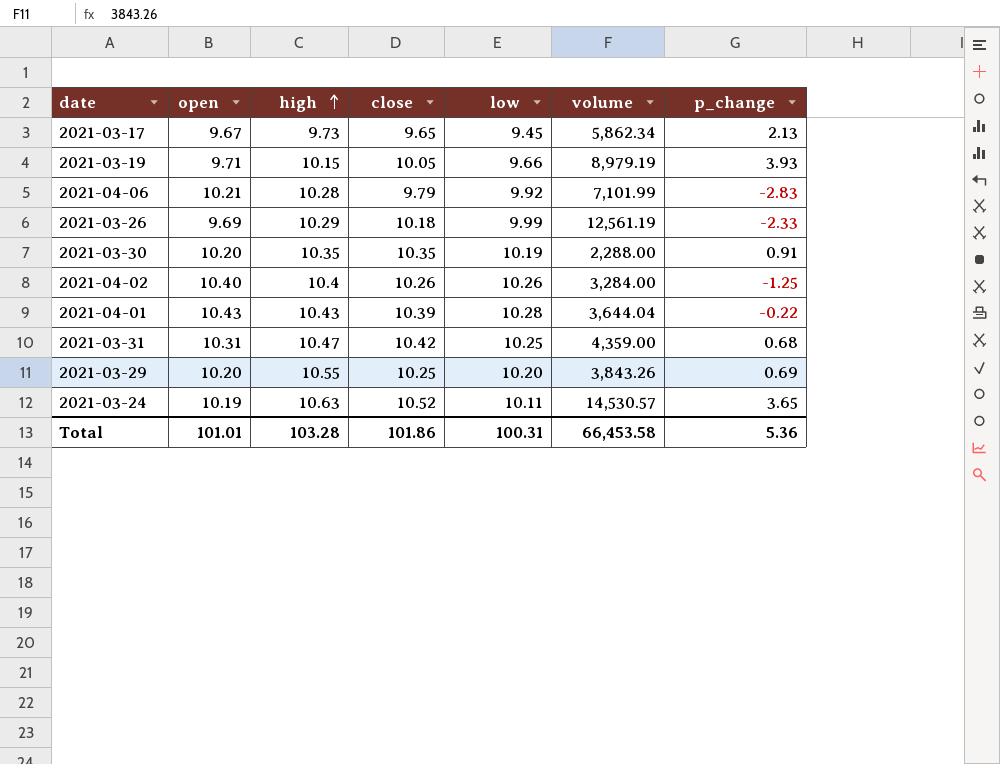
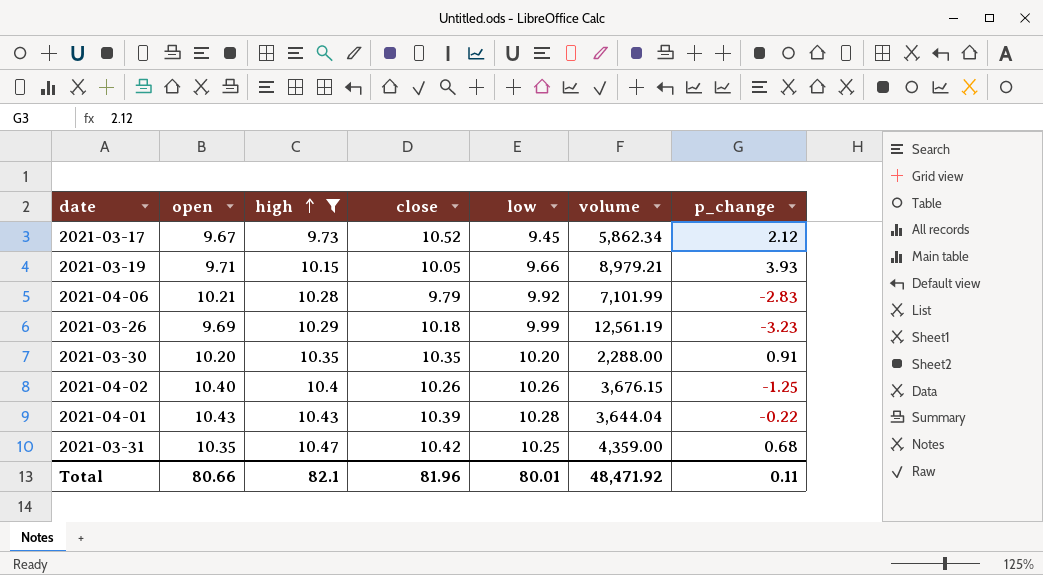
filter: none -> high <= 10.47
2021-03-17 | close: 9.65 -> 10.52
2021-03-17 | p_change: 2.13 -> 2.12
2021-03-19 | volume: 8,979.19 -> 8,979.21
2021-03-26 | p_change: -2.33 -> -3.23
2021-03-30 | low: 10.19 -> 10.20
2021-04-02 | volume: 3,284.00 -> 3,676.15
2021-03-31 | open: 10.31 -> 10.35
Total | open: 101.01 -> 80.66
Total | high: 103.28 -> 82.1
Total | close: 101.86 -> 81.96
Total | low: 100.31 -> 80.01
Total | volume: 66,453.58 -> 48,471.92
Total | p_change: 5.36 -> 0.11

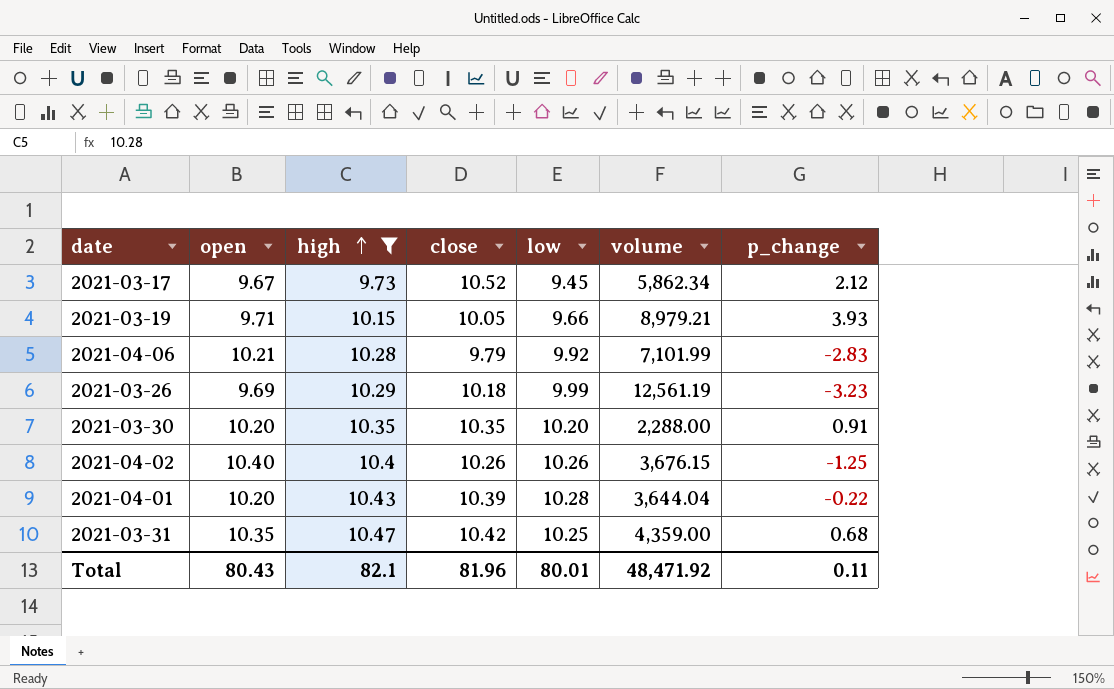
2021-04-01 | open: 10.43 -> 10.20
Total | open: 80.66 -> 80.43

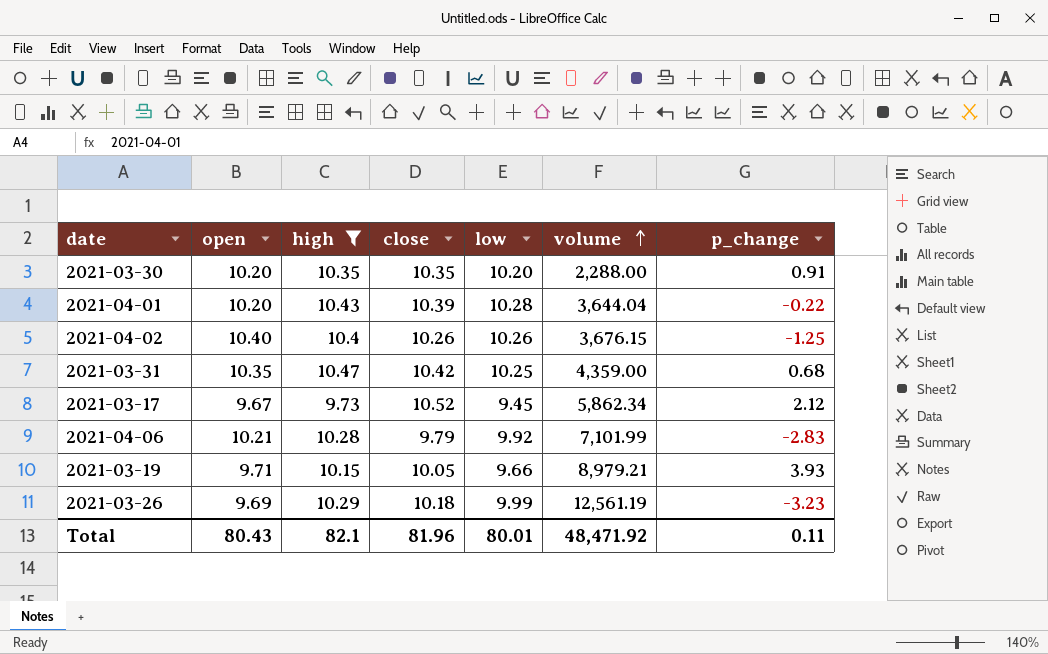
row order: high ascending -> volume ascending

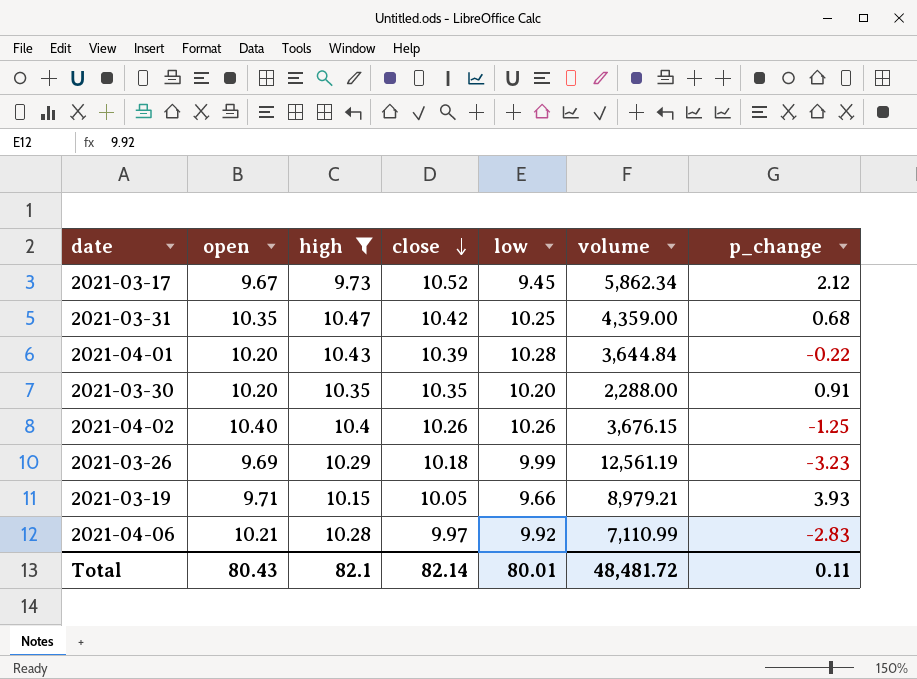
row order: volume ascending -> close descending
2021-04-01 | volume: 3,644.04 -> 3,644.84
2021-04-06 | close: 9.79 -> 9.97
2021-04-06 | volume: 7,101.99 -> 7,110.99
Total | close: 81.96 -> 82.14
Total | volume: 48,471.92 -> 48,481.72

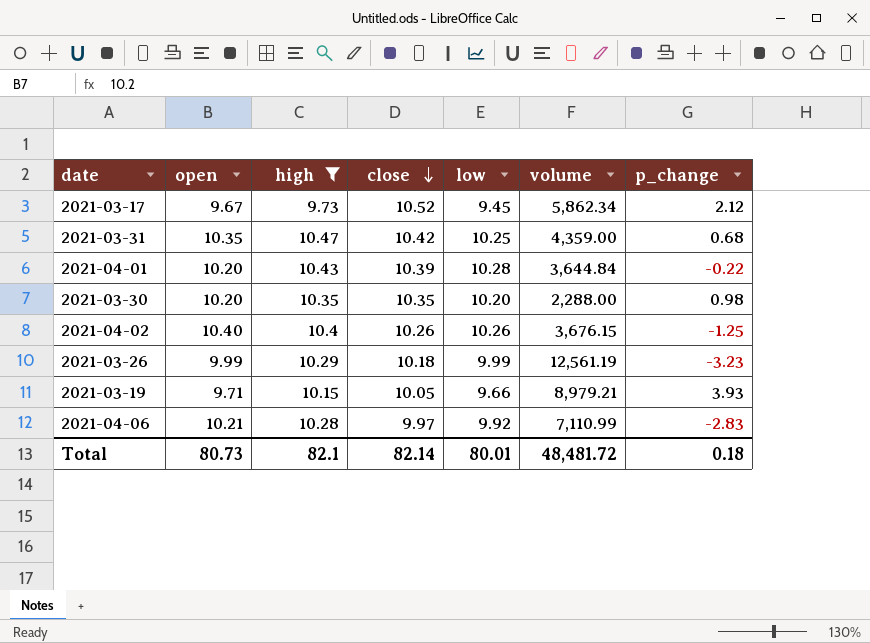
2021-03-30 | p_change: 0.91 -> 0.98
2021-03-26 | open: 9.69 -> 9.99
Total | open: 80.43 -> 80.73
Total | p_change: 0.11 -> 0.18

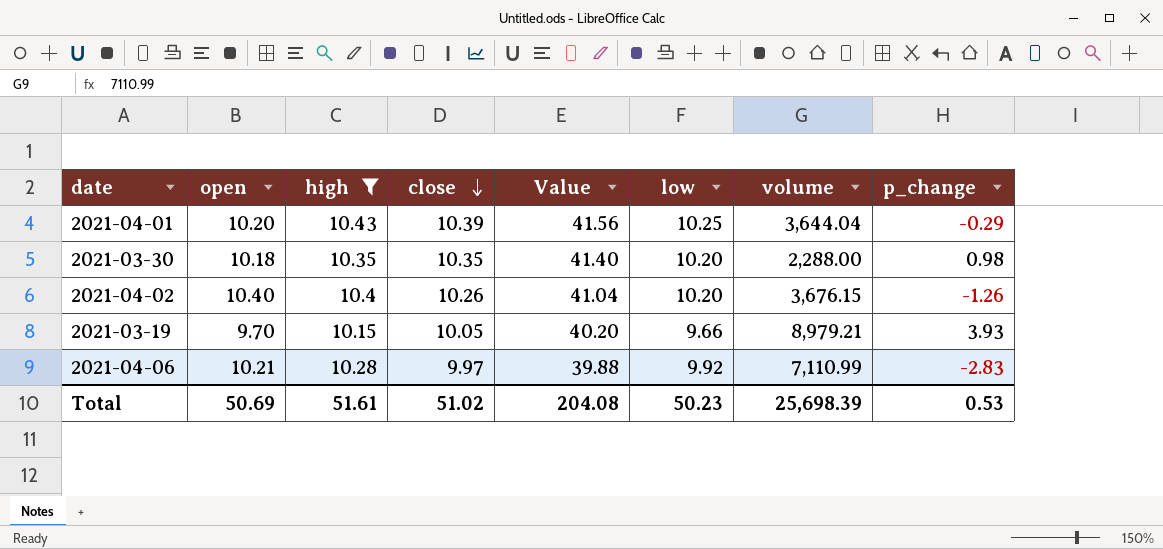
column Value | formula: none -> [close] * 4
row 2021-03-17: 9.67 | 9.73 | 10.52 | 9.45 | 5,862.34 | 2.12 -> none
row 2021-03-31: 10.35 | 10.47 | 10.42 | 10.25 | 4,359.00 | 0.68 -> none
row 2021-03-26: 9.99 | 10.29 | 10.18 | 9.99 | 12,561.19 | -3.23 -> none
2021-04-01 | low: 10.28 -> 10.25
2021-04-01 | volume: 3,644.84 -> 3,644.04
2021-04-01 | p_change: -0.22 -> -0.29
2021-03-30 | open: 10.20 -> 10.18
2021-04-02 | low: 10.26 -> 10.20
2021-04-02 | p_change: -1.25 -> -1.26
2021-03-19 | open: 9.71 -> 9.70
Total | open: 80.73 -> 50.69
Total | high: 82.1 -> 51.61
Total | close: 82.14 -> 51.02
Total | low: 80.01 -> 50.23
Total | volume: 48,481.72 -> 25,698.39
Total | p_change: 0.18 -> 0.53

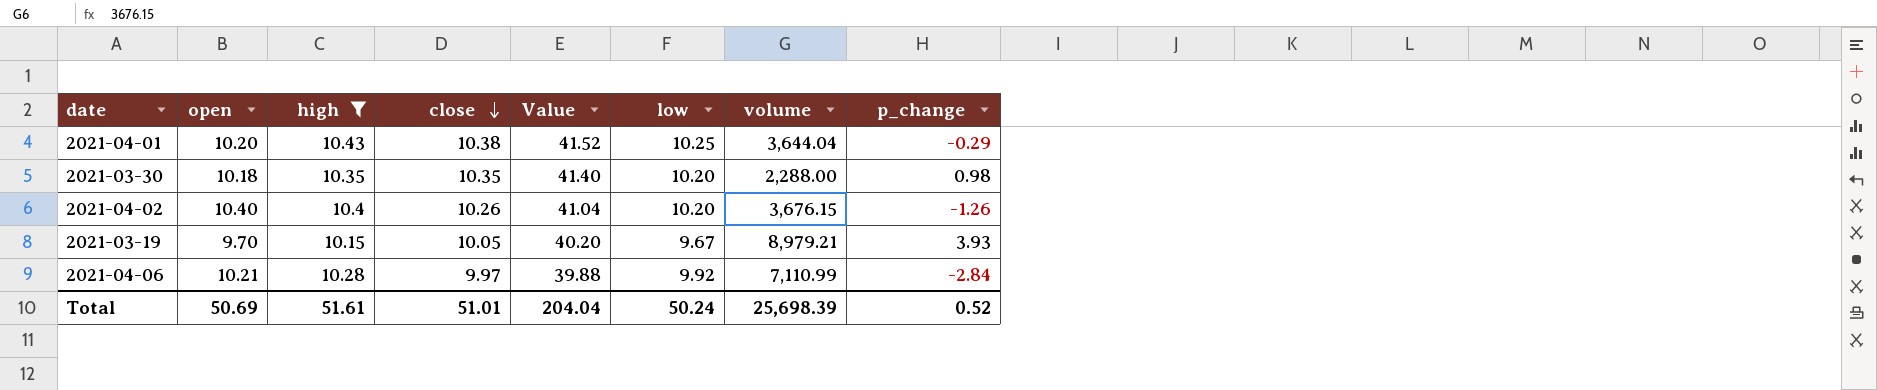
2021-04-01 | close: 10.39 -> 10.38
2021-04-01 | Value: 41.56 -> 41.52
2021-03-19 | low: 9.66 -> 9.67
2021-04-06 | p_change: -2.83 -> -2.84
Total | close: 51.02 -> 51.01
Total | Value: 204.08 -> 204.04
Total | low: 50.23 -> 50.24
Total | p_change: 0.53 -> 0.52

